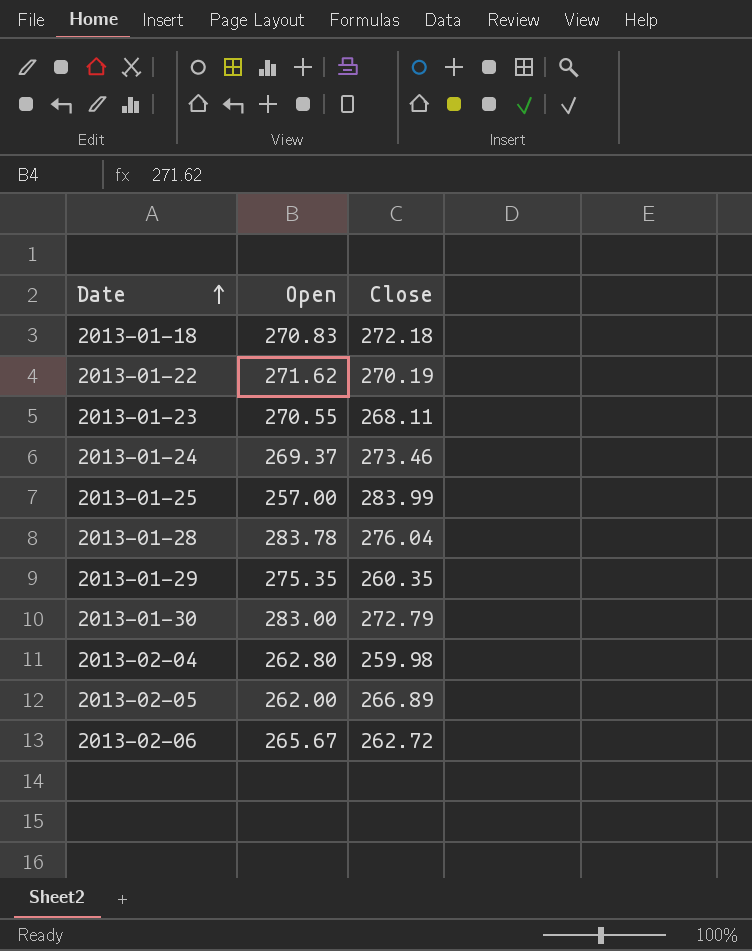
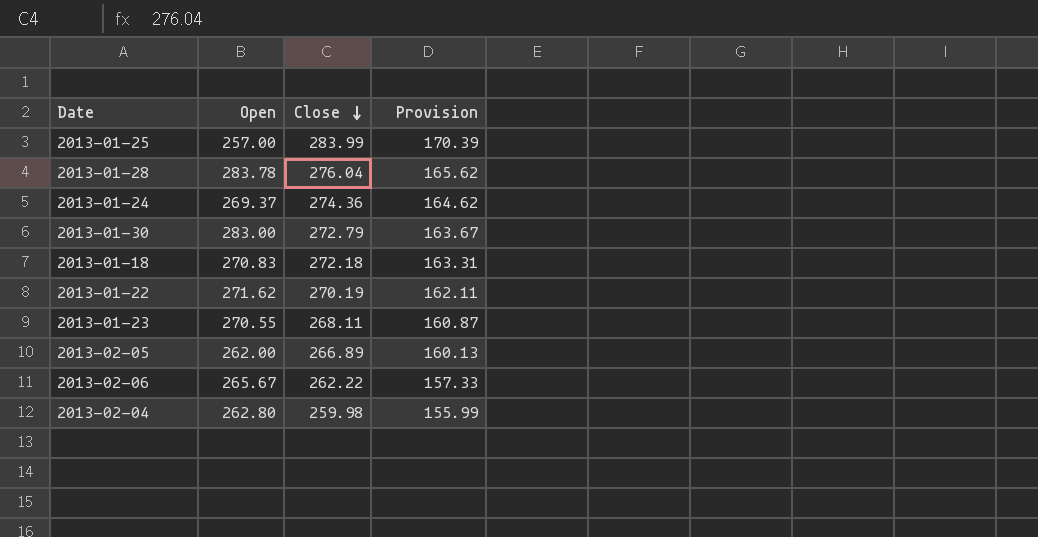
row order: Date ascending -> Close descending
column Provision | formula: none -> [Close] * 0.6
row 2013-01-29: 275.35 | 260.35 -> none
2013-01-24 | Close: 273.46 -> 274.36
2013-02-06 | Close: 262.72 -> 262.22

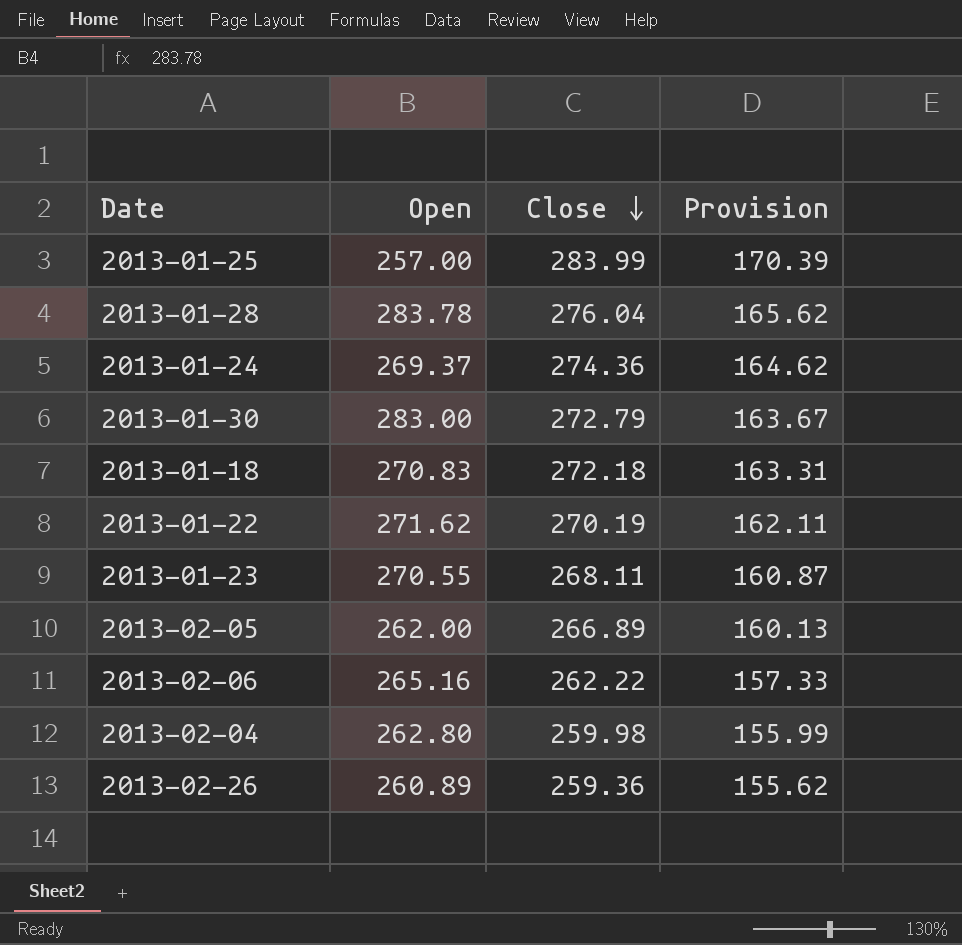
2013-02-06 | Open: 265.67 -> 265.16
row 2013-02-26: none -> 260.89 | 259.36 | 155.62

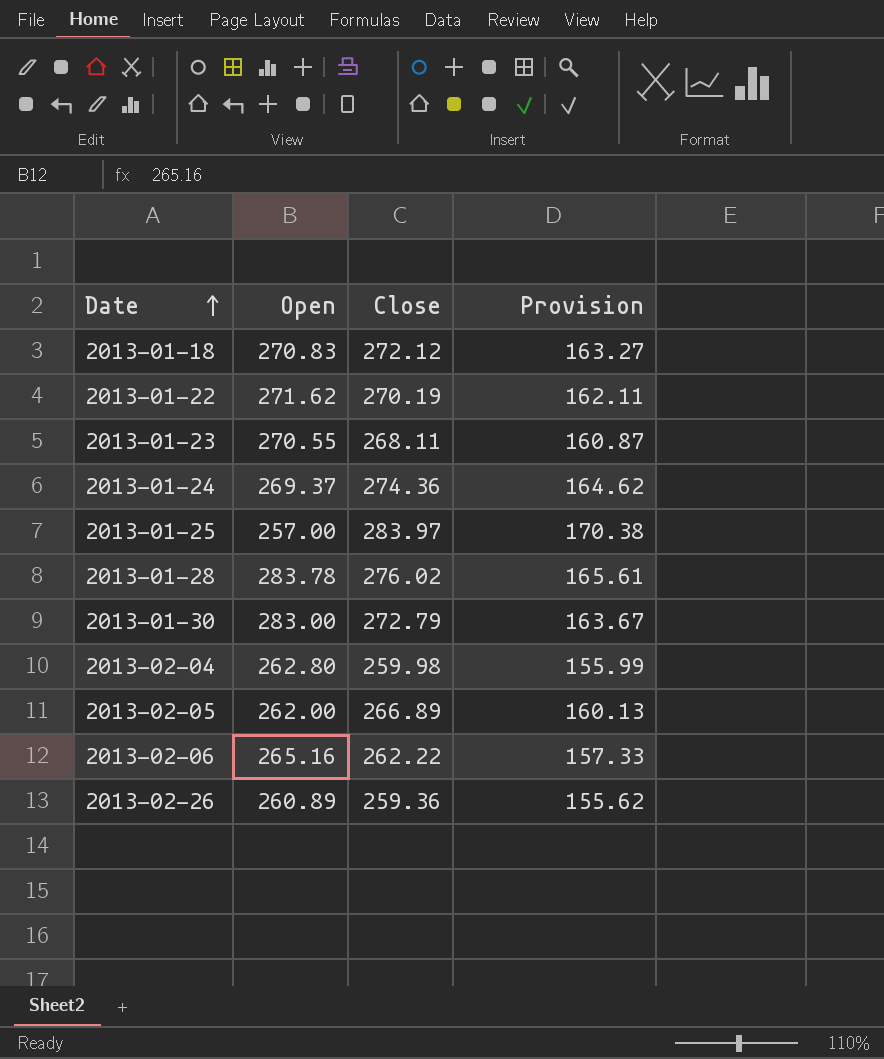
row order: Close descending -> Date ascending
2013-01-18 | Close: 272.18 -> 272.12
2013-01-18 | Provision: 163.31 -> 163.27
2013-01-25 | Close: 283.99 -> 283.97
2013-01-25 | Provision: 170.39 -> 170.38
2013-01-28 | Close: 276.04 -> 276.02
2013-01-28 | Provision: 165.62 -> 165.61

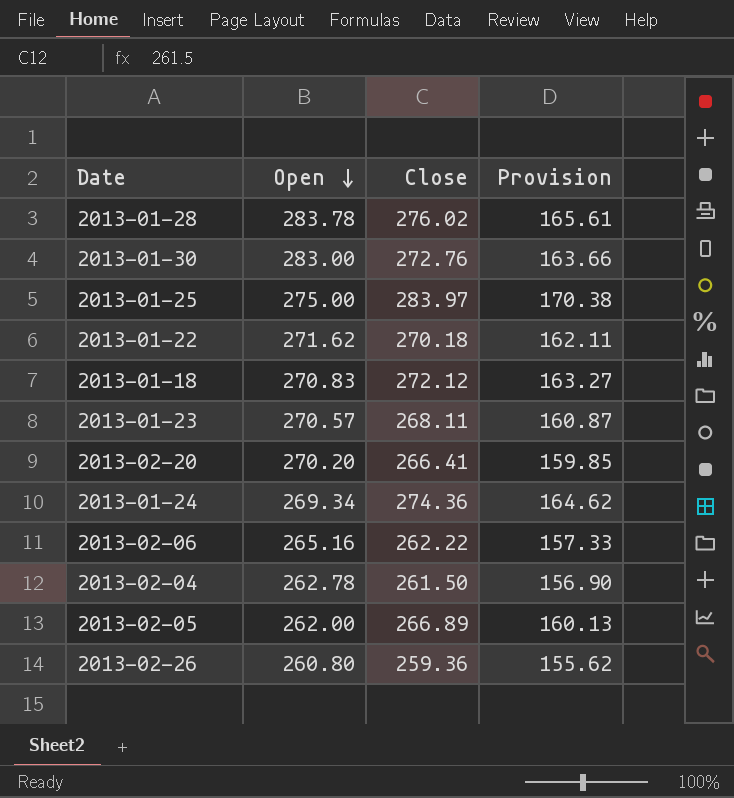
row order: Date ascending -> Open descending
2013-01-30 | Close: 272.79 -> 272.76
2013-01-30 | Provision: 163.67 -> 163.66
2013-01-25 | Open: 257.00 -> 275.00
2013-01-22 | Close: 270.19 -> 270.18
2013-01-23 | Open: 270.55 -> 270.57
row 2013-02-20: none -> 270.20 | 266.41 | 159.85
2013-01-24 | Open: 269.37 -> 269.34
2013-02-04 | Open: 262.80 -> 262.78
2013-02-04 | Close: 259.98 -> 261.50
2013-02-04 | Provision: 155.99 -> 156.90
2013-02-26 | Open: 260.89 -> 260.80

